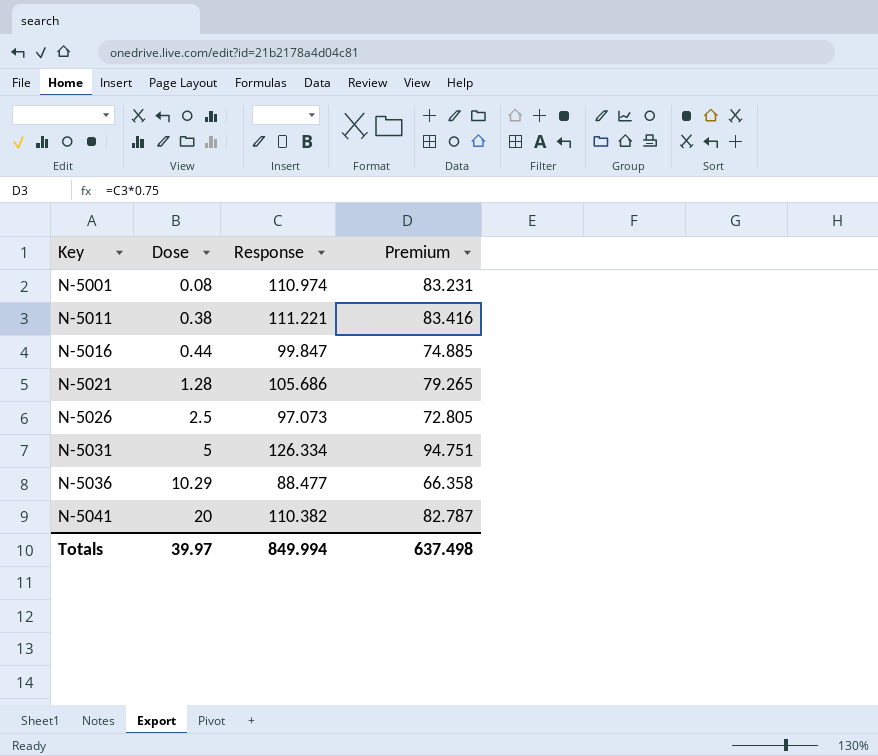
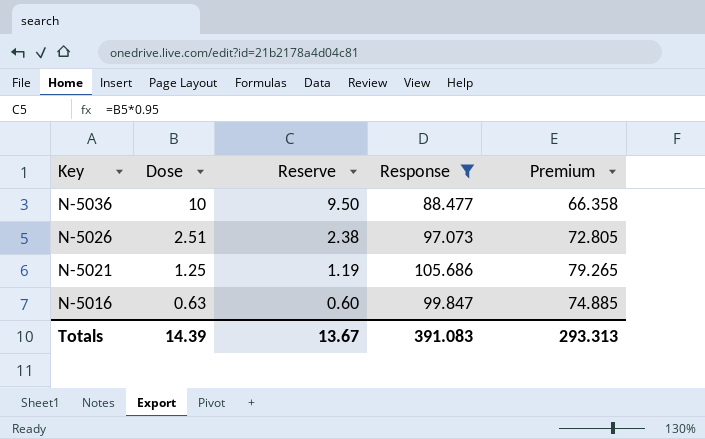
filter: none -> Response <= 105.686
row order: Key ascending -> Key descending
column Reserve | formula: none -> [Dose] * 0.95
N-5036 | Dose: 10.29 -> 10
N-5026 | Dose: 2.5 -> 2.51
N-5021 | Dose: 1.28 -> 1.25
N-5016 | Dose: 0.44 -> 0.63
Totals | Dose: 39.97 -> 14.39
Totals | Response: 849.994 -> 391.083
Totals | Premium: 637.498 -> 293.313

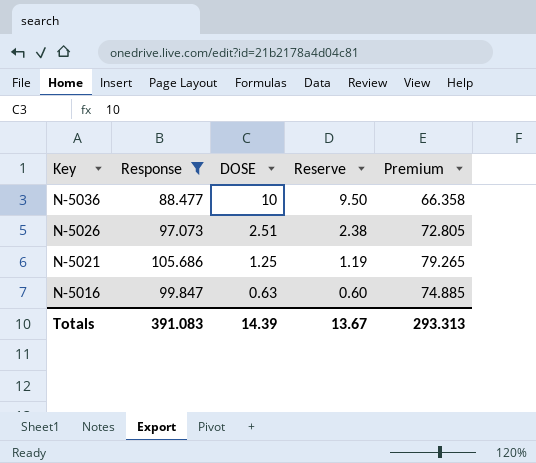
column Response | position: 4 -> 2
column name: Dose -> DOSE

